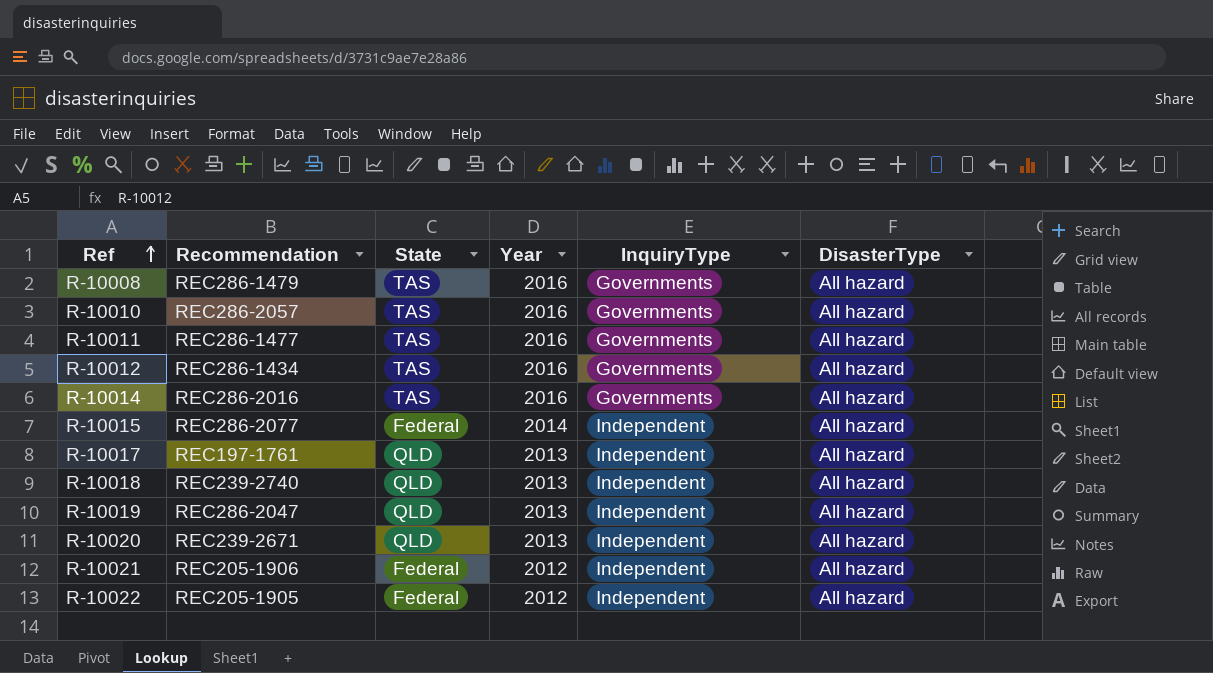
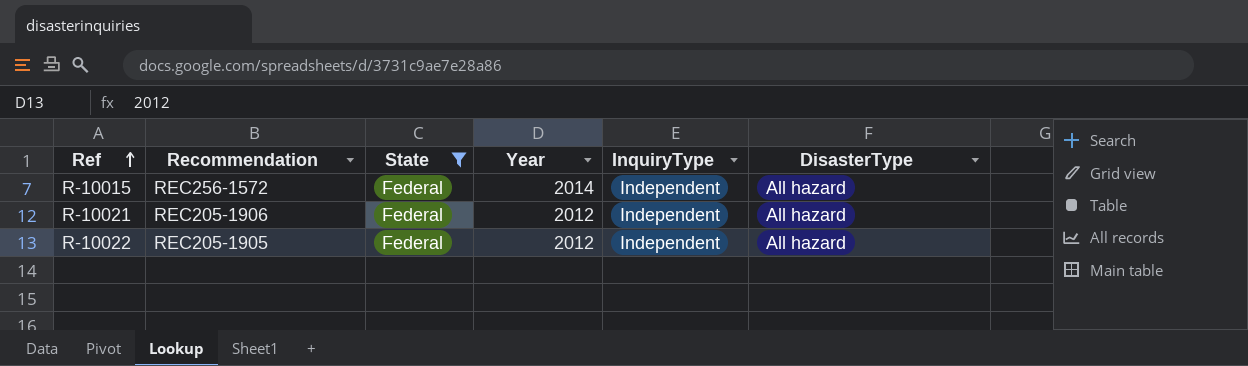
filter: none -> State = Federal
R-10015 | Recommendation: REC286-2077 -> REC256-1572

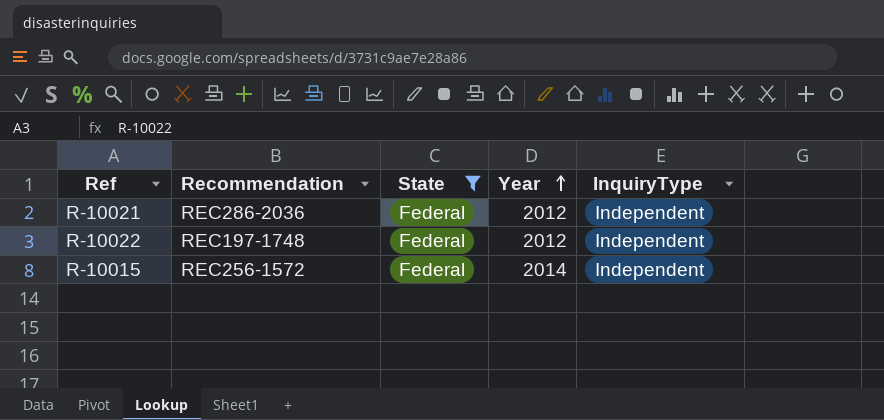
row order: Ref ascending -> Year ascending
column DisasterType | position: 6 -> none
R-10021 | Recommendation: REC205-1906 -> REC286-2036
R-10022 | Recommendation: REC205-1905 -> REC197-1748

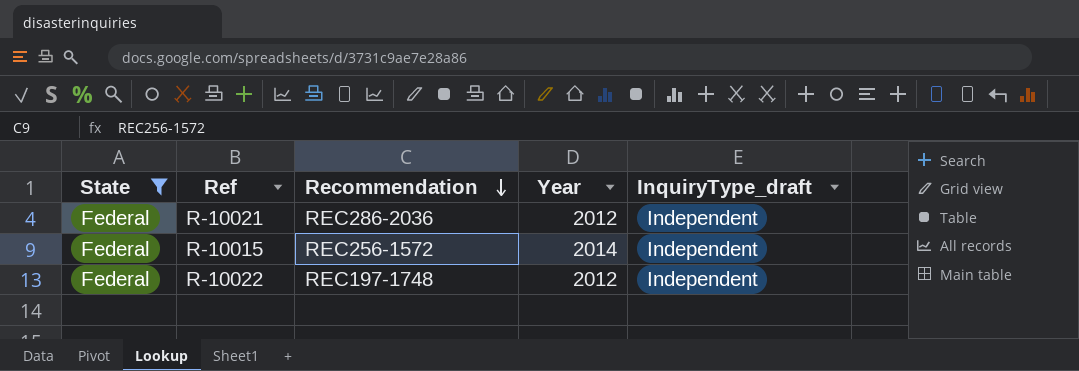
row order: Year ascending -> Recommendation descending
column State | position: 3 -> 1
column name: InquiryType -> InquiryType_draft

